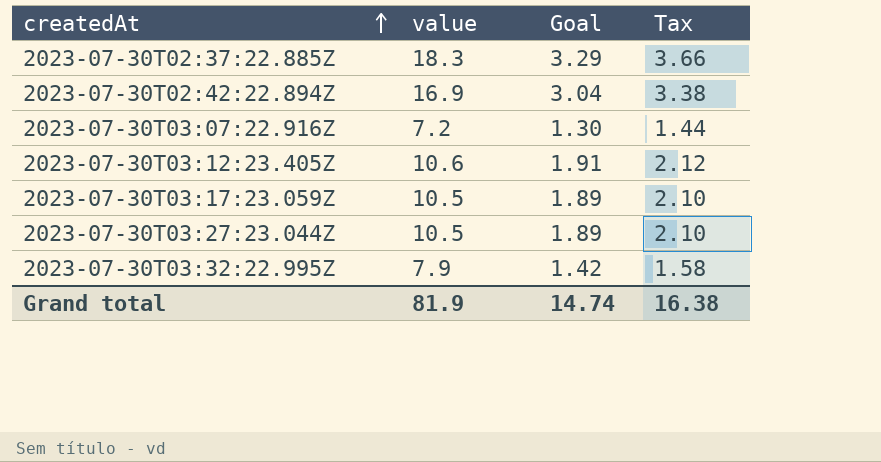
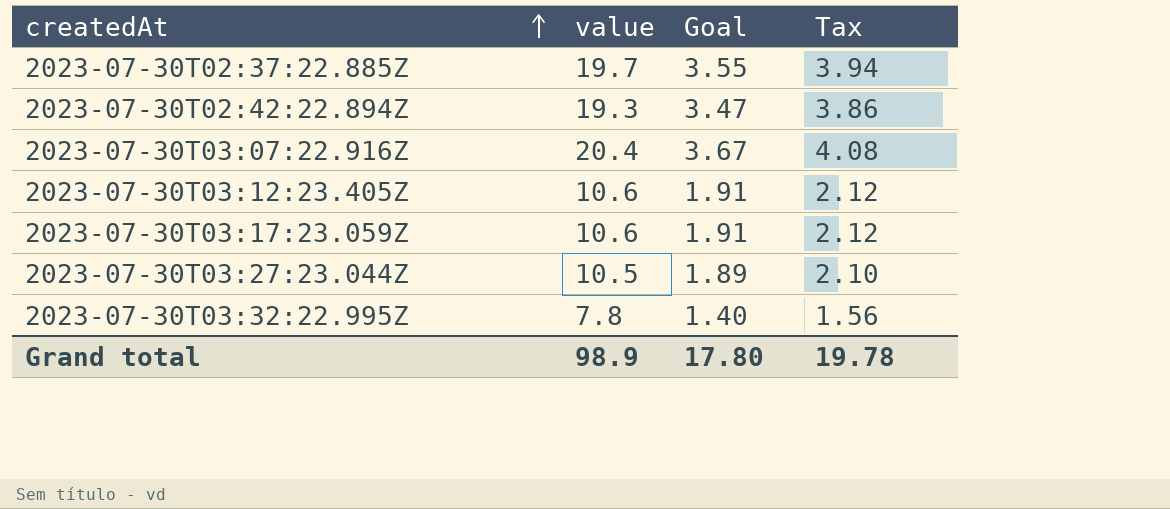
2023-07-30T02:37:22.885Z | value: 18.3 -> 19.7
2023-07-30T02:37:22.885Z | Goal: 3.29 -> 3.55
2023-07-30T02:37:22.885Z | Tax: 3.66 -> 3.94
2023-07-30T02:42:22.894Z | value: 16.9 -> 19.3
2023-07-30T02:42:22.894Z | Goal: 3.04 -> 3.47
2023-07-30T02:42:22.894Z | Tax: 3.38 -> 3.86
2023-07-30T03:07:22.916Z | value: 7.2 -> 20.4
2023-07-30T03:07:22.916Z | Goal: 1.30 -> 3.67
2023-07-30T03:07:22.916Z | Tax: 1.44 -> 4.08
2023-07-30T03:17:23.059Z | value: 10.5 -> 10.6
2023-07-30T03:17:23.059Z | Goal: 1.89 -> 1.91
2023-07-30T03:17:23.059Z | Tax: 2.10 -> 2.12
2023-07-30T03:32:22.995Z | value: 7.9 -> 7.8
2023-07-30T03:32:22.995Z | Goal: 1.42 -> 1.40
2023-07-30T03:32:22.995Z | Tax: 1.58 -> 1.56
Grand total | value: 81.9 -> 98.9
Grand total | Goal: 14.74 -> 17.80
Grand total | Tax: 16.38 -> 19.78

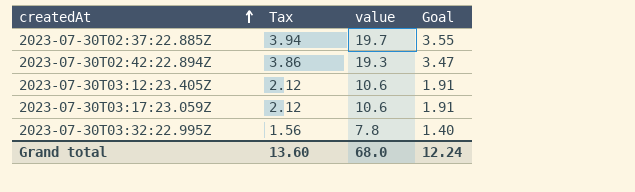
column Tax | position: 4 -> 2
row 2023-07-30T03:07:22.916Z: 20.4 | 3.67 | 4.08 -> none
row 2023-07-30T03:27:23.044Z: 10.5 | 1.89 | 2.10 -> none
Grand total | Tax: 19.78 -> 13.60
Grand total | value: 98.9 -> 68.0
Grand total | Goal: 17.80 -> 12.24

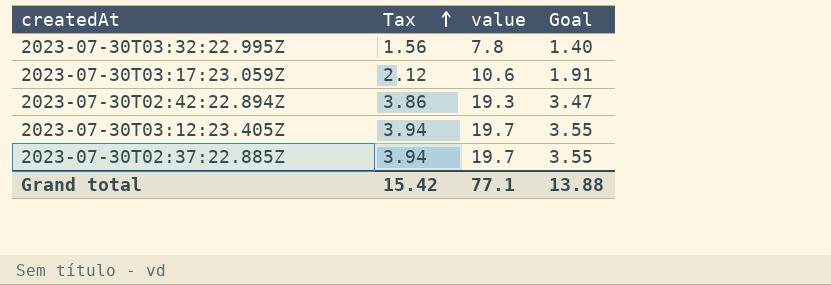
row order: createdAt ascending -> Tax ascending
2023-07-30T03:12:23.405Z | Tax: 2.12 -> 3.94
2023-07-30T03:12:23.405Z | value: 10.6 -> 19.7
2023-07-30T03:12:23.405Z | Goal: 1.91 -> 3.55
Grand total | Tax: 13.60 -> 15.42
Grand total | value: 68.0 -> 77.1
Grand total | Goal: 12.24 -> 13.88

